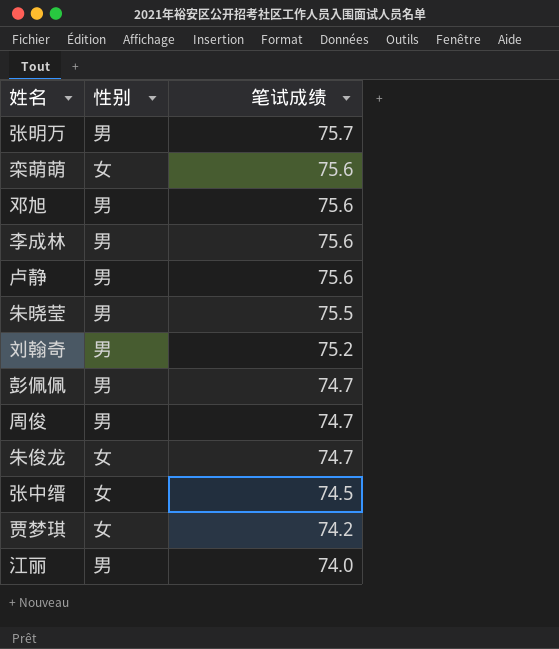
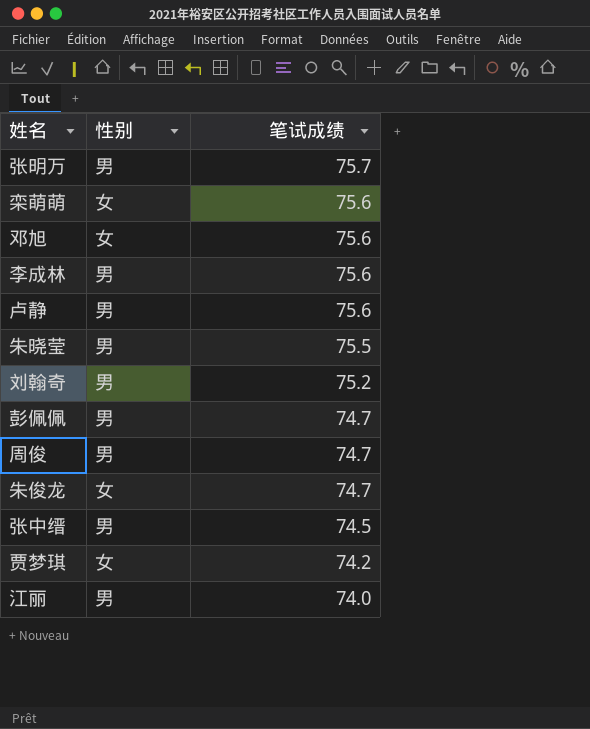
邓旭 | 性别: 男 -> 女
张中缙 | 性别: 女 -> 男

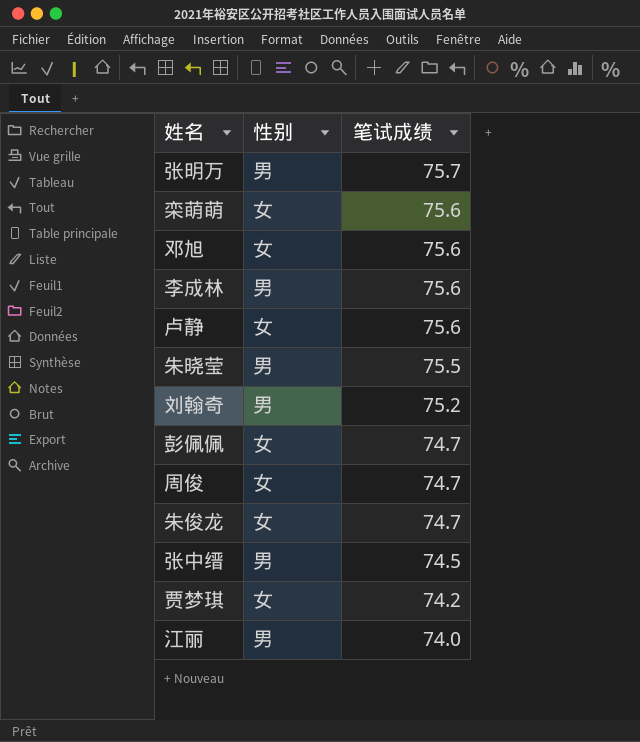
卢静 | 性别: 男 -> 女
彭佩佩 | 性别: 男 -> 女
周俊 | 性别: 男 -> 女

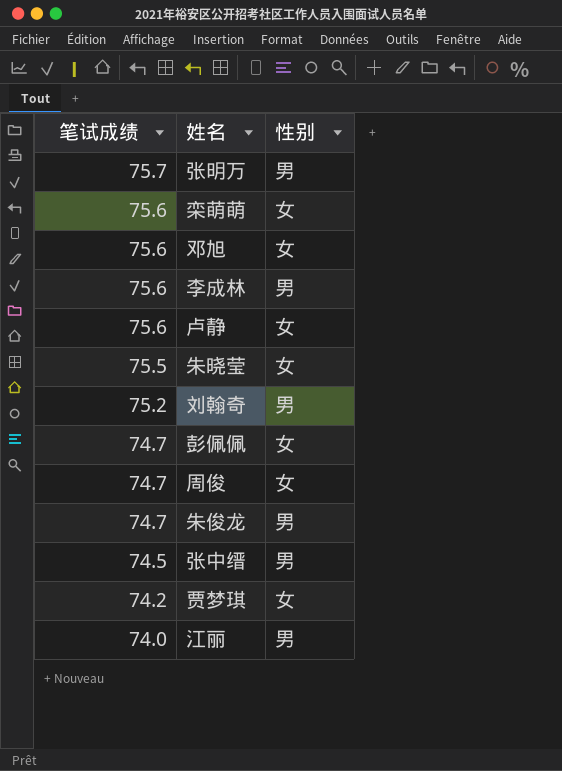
column 笔试成绩 | position: 3 -> 1
朱晓莹 | 性别: 男 -> 女
朱俊龙 | 性别: 女 -> 男

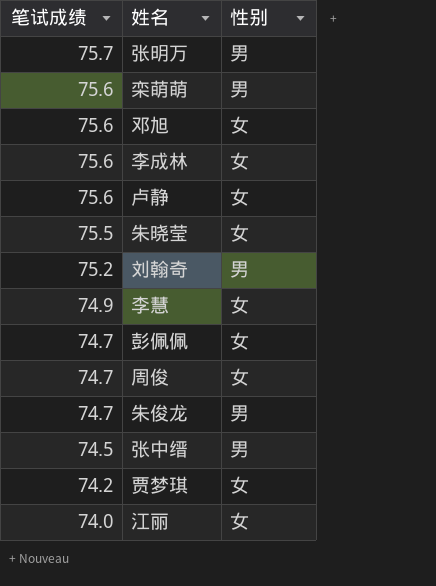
栾萌萌 | 性别: 女 -> 男
李成林 | 性别: 男 -> 女
row 李慧: none -> 74.9 | 女
江丽 | 性别: 男 -> 女

